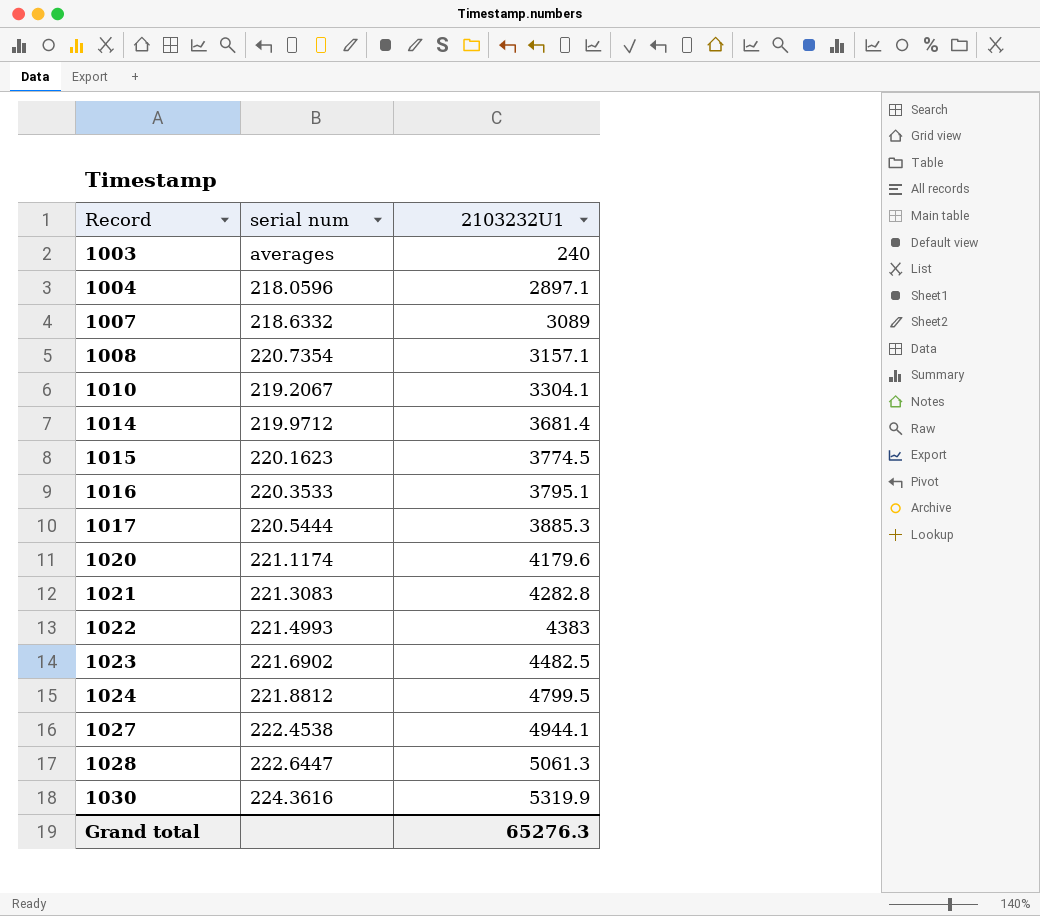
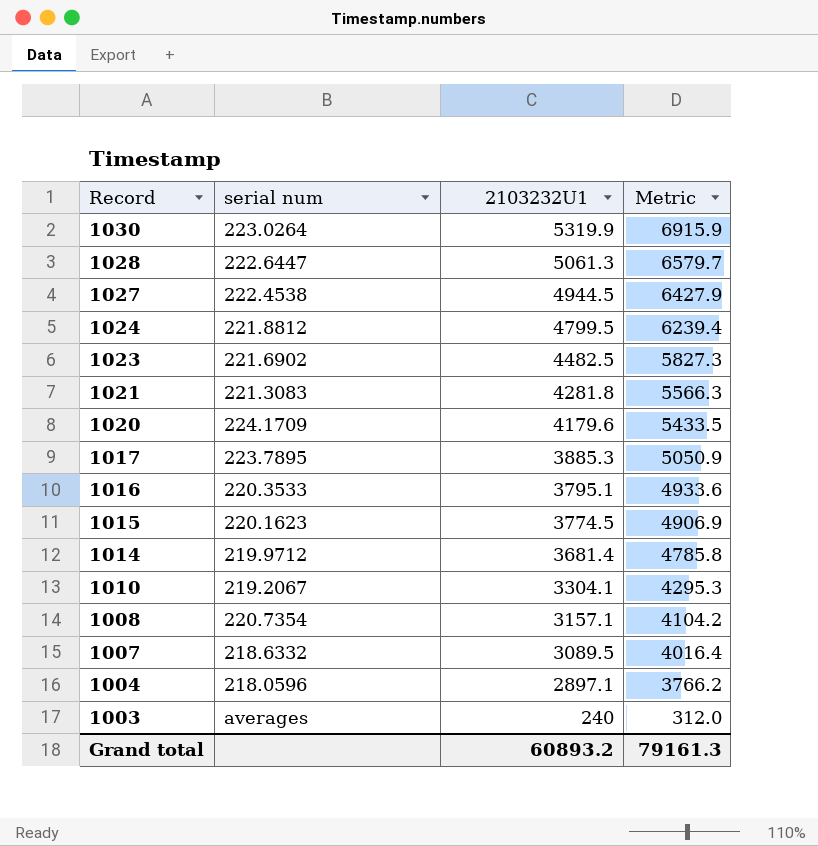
row order: Record ascending -> Record descending
column Metric | formula: none -> [2103232U1] * 1.3
row 1022: 221.4993 | 4383 -> none
1030 | serial num: 224.3616 -> 223.0264
1027 | 2103232U1: 4944.1 -> 4944.5
1021 | 2103232U1: 4282.8 -> 4281.8
1020 | serial num: 221.1174 -> 224.1709
1017 | serial num: 220.5444 -> 223.7895
1007 | 2103232U1: 3089 -> 3089.5
Grand total | 2103232U1: 65276.3 -> 60893.2

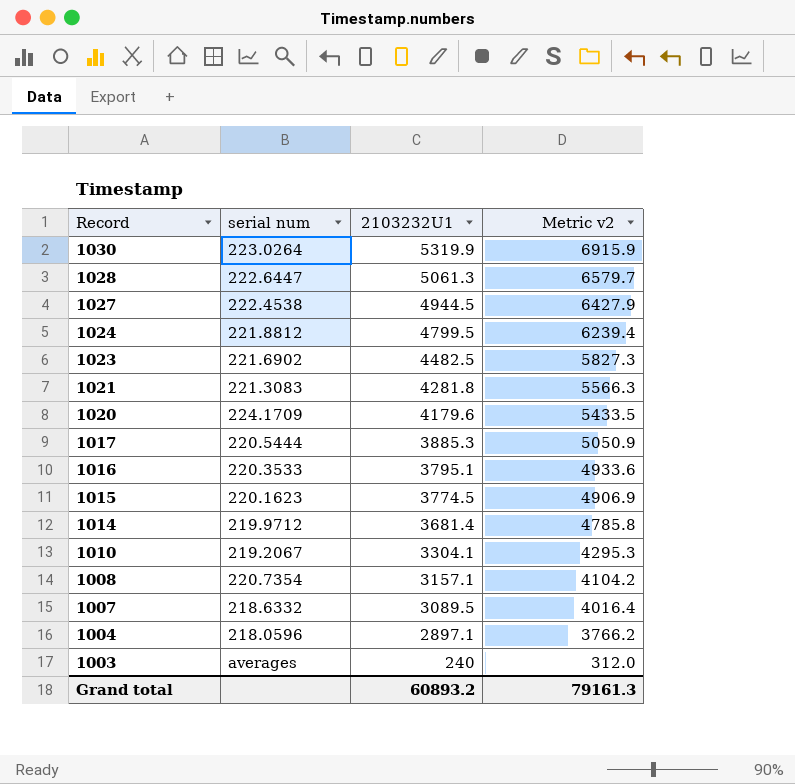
column name: Metric -> Metric v2
1017 | serial num: 223.7895 -> 220.5444

